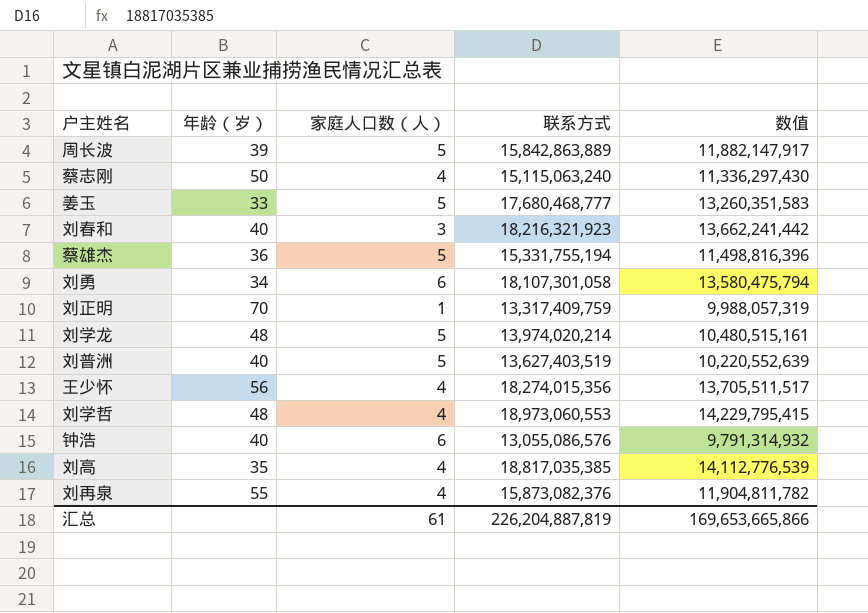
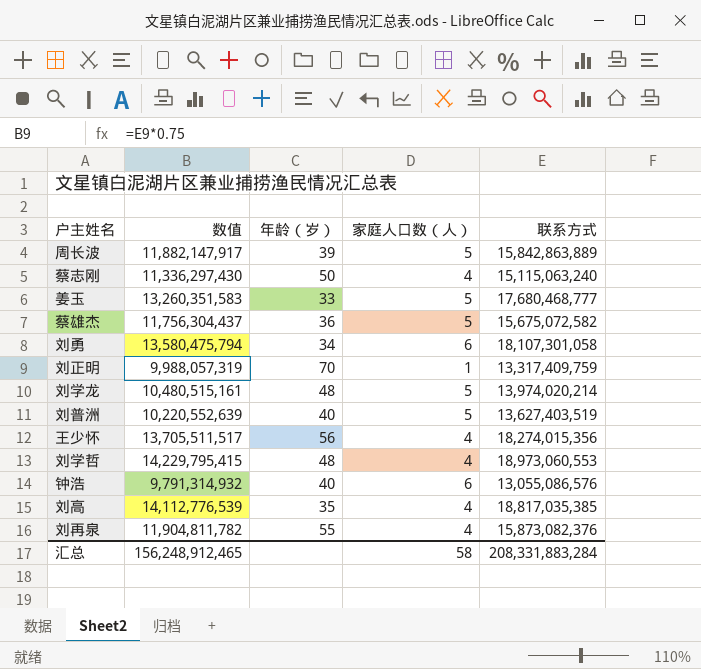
column 数值 | position: 5 -> 2
row 刘春和: 40 | 3 | 18,216,321,923 | 13,662,241,442 -> none
蔡雄杰 | 数值: 11,498,816,396 -> 11,756,304,437
蔡雄杰 | 联系方式: 15,331,755,194 -> 15,675,072,582
汇总 | 数值: 169,653,665,866 -> 156,248,912,465
汇总 | 家庭人口数（人）: 61 -> 58
汇总 | 联系方式: 226,204,887,819 -> 208,331,883,284

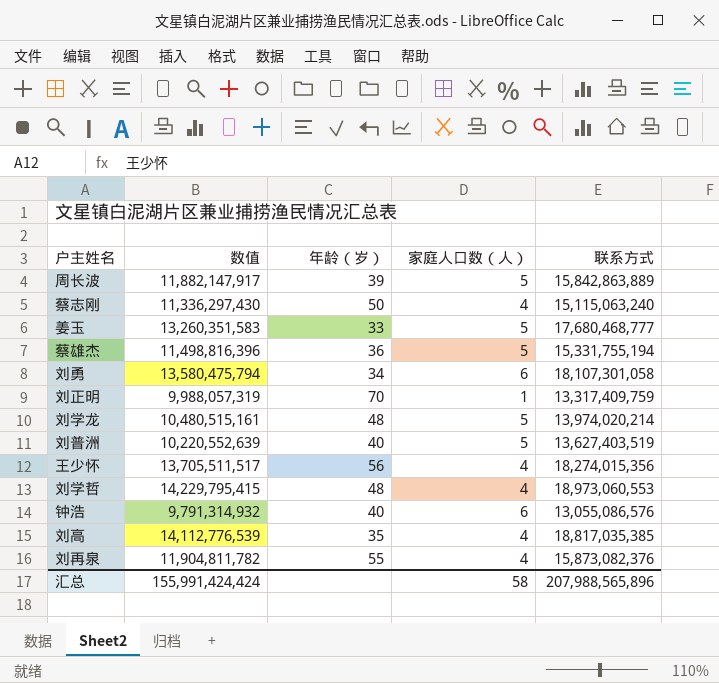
蔡雄杰 | 数值: 11,756,304,437 -> 11,498,816,396
蔡雄杰 | 联系方式: 15,675,072,582 -> 15,331,755,194
汇总 | 数值: 156,248,912,465 -> 155,991,424,424
汇总 | 联系方式: 208,331,883,284 -> 207,988,565,896

